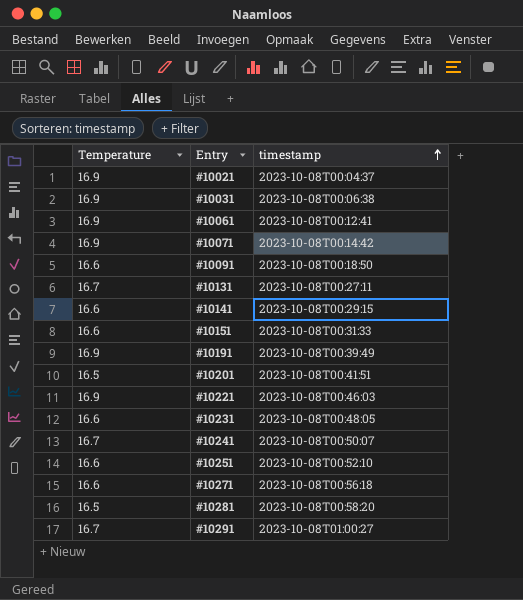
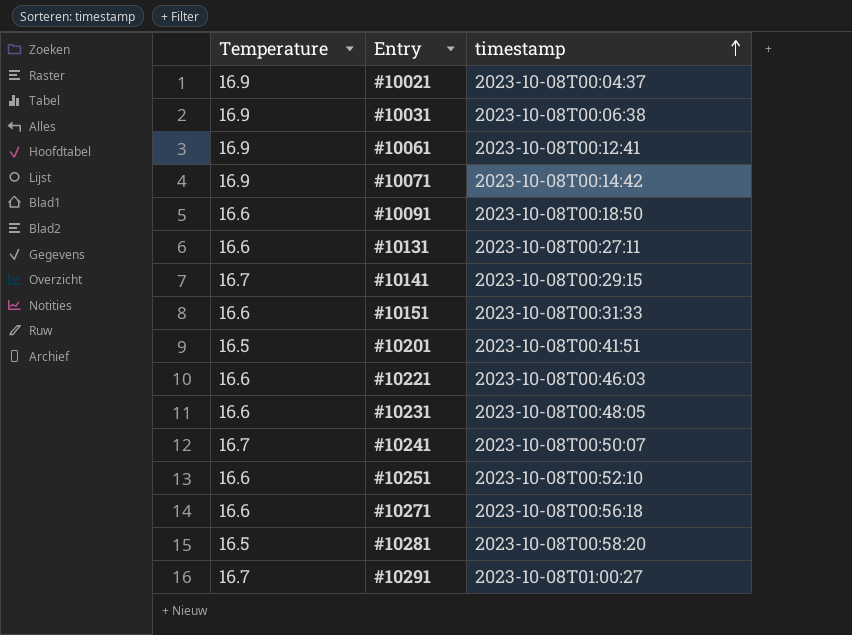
row #10191: 16.9 | 2023-10-08T00:39:49 -> none
#10131 | Temperature: 16.7 -> 16.6
#10141 | Temperature: 16.6 -> 16.7
#10221 | Temperature: 16.9 -> 16.6

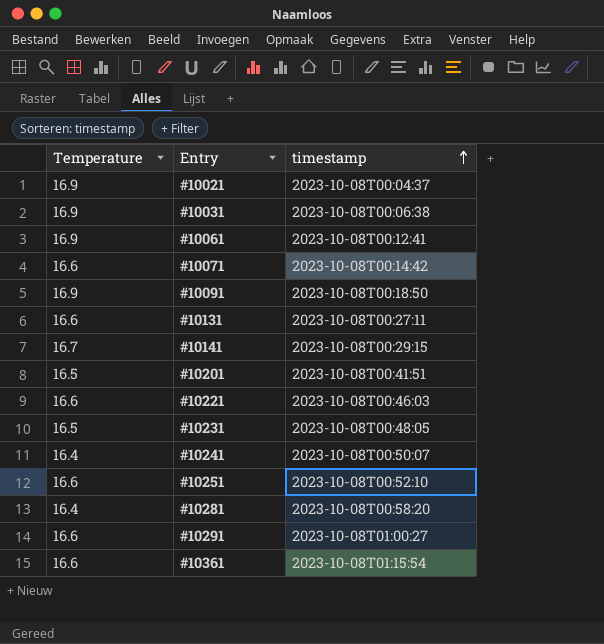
row #10151: 16.6 | 2023-10-08T00:31:33 -> none
row #10271: 16.6 | 2023-10-08T00:56:18 -> none
#10071 | Temperature: 16.9 -> 16.6
#10091 | Temperature: 16.6 -> 16.9
#10231 | Temperature: 16.6 -> 16.5
#10241 | Temperature: 16.7 -> 16.4
#10281 | Temperature: 16.5 -> 16.4
#10291 | Temperature: 16.7 -> 16.6
row #10361: none -> 16.6 | 2023-10-08T01:15:54

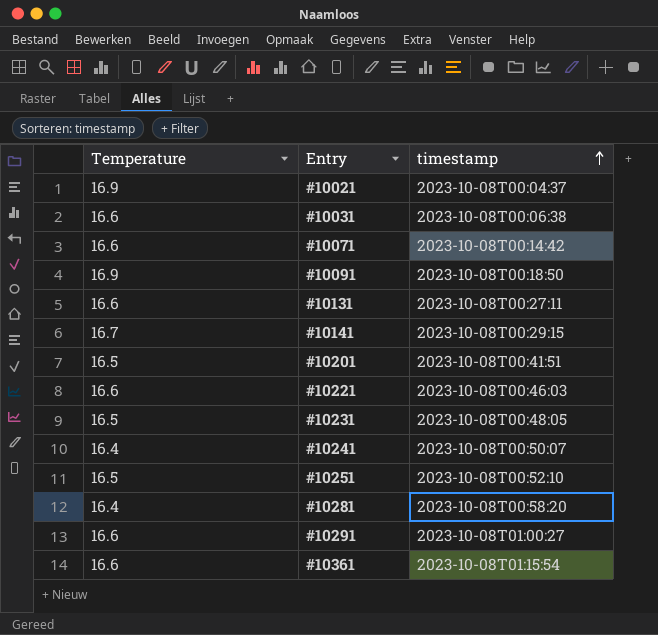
row #10061: 16.9 | 2023-10-08T00:12:41 -> none
#10031 | Temperature: 16.9 -> 16.6
#10251 | Temperature: 16.6 -> 16.5

